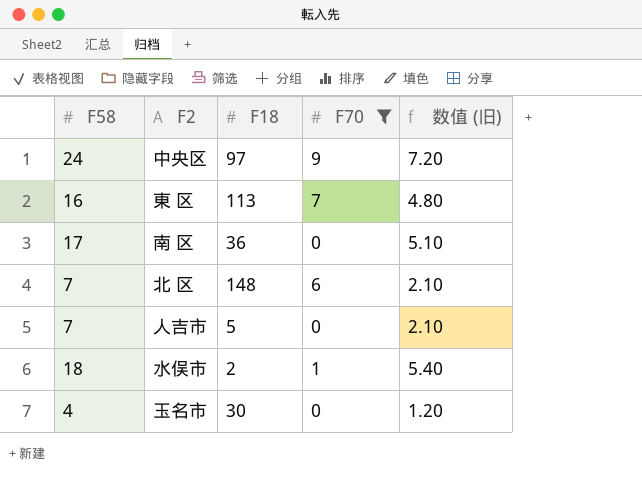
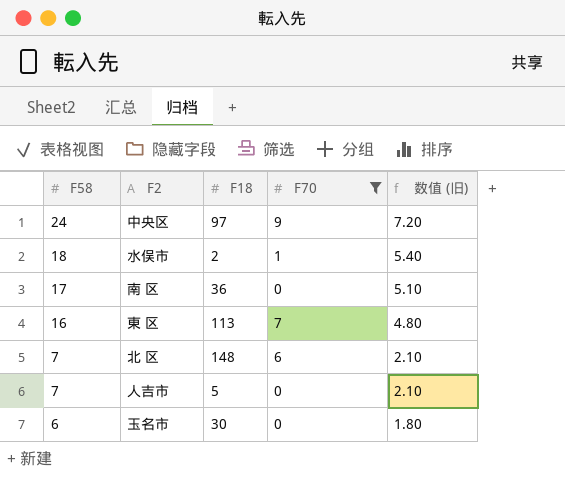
row order: none -> F58 descending
玉名市 | F58: 4 -> 6
玉名市 | 数值 (旧): 1.20 -> 1.80

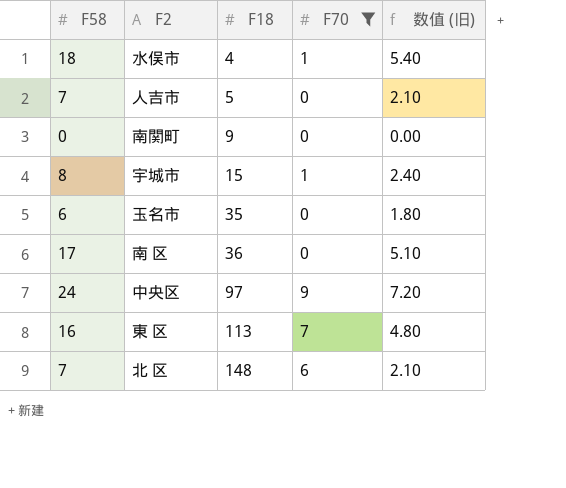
row order: F58 descending -> F18 ascending
水俣市 | F18: 2 -> 4
row 南関町: none -> 0 | 9 | 0 | 0.00
row 宇城市: none -> 8 | 15 | 1 | 2.40
玉名市 | F18: 30 -> 35

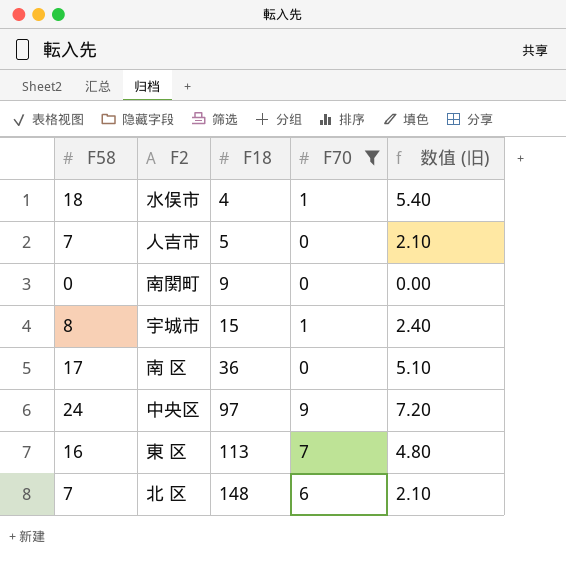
row 玉名市: 6 | 35 | 0 | 1.80 -> none

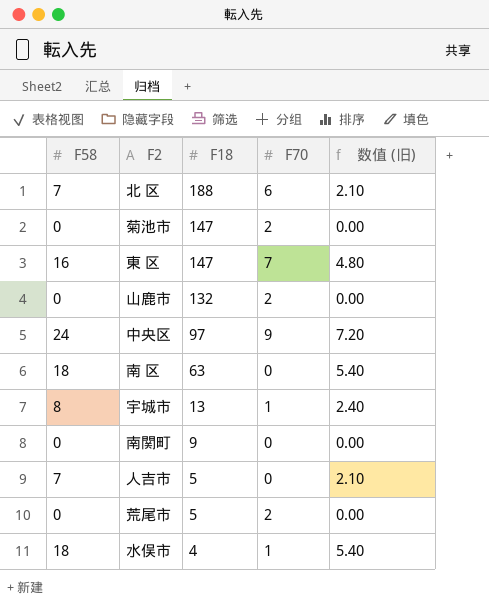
filter: F70 != 2 -> none
row order: F18 ascending -> F18 descending
北 区 | F18: 148 -> 188
東 区 | F18: 113 -> 147
南 区 | F58: 17 -> 18
南 区 | F18: 36 -> 63
南 区 | 数值 (旧): 5.10 -> 5.40
宇城市 | F18: 15 -> 13

